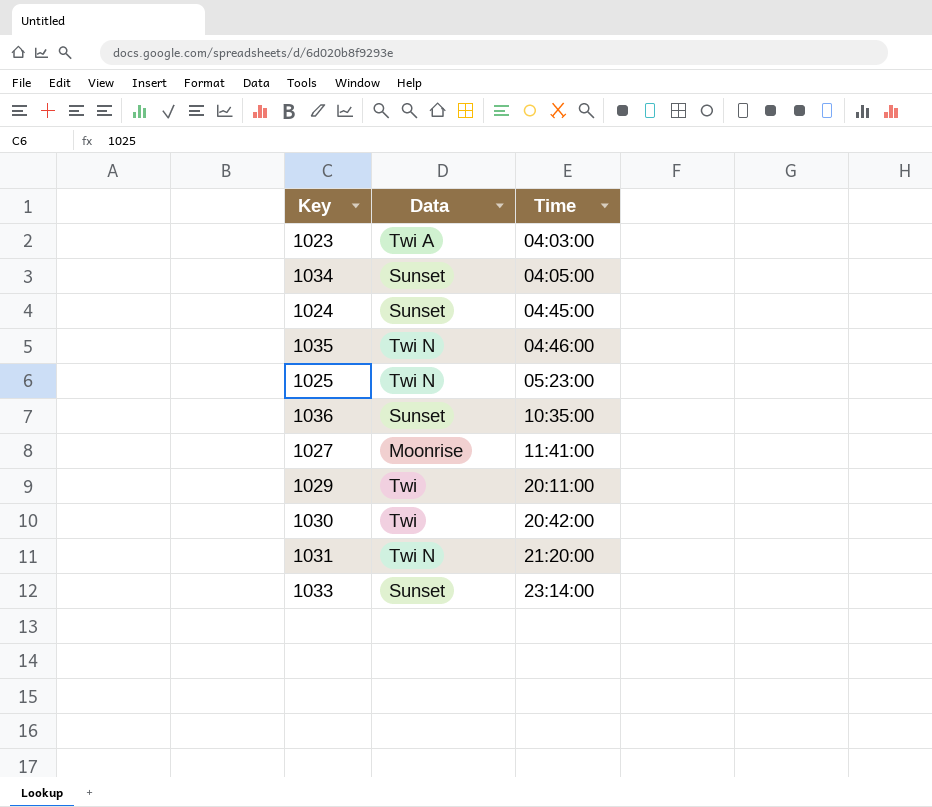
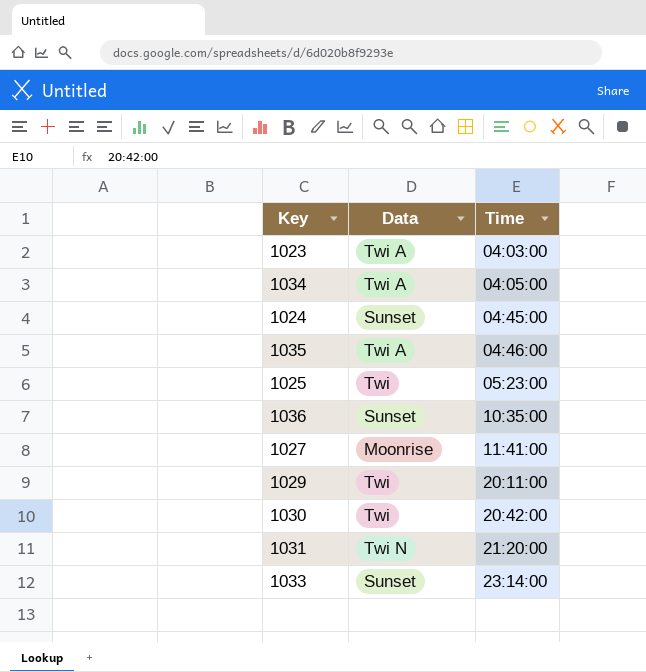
1034 | Data: Sunset -> Twi A
1035 | Data: Twi N -> Twi A
1025 | Data: Twi N -> Twi

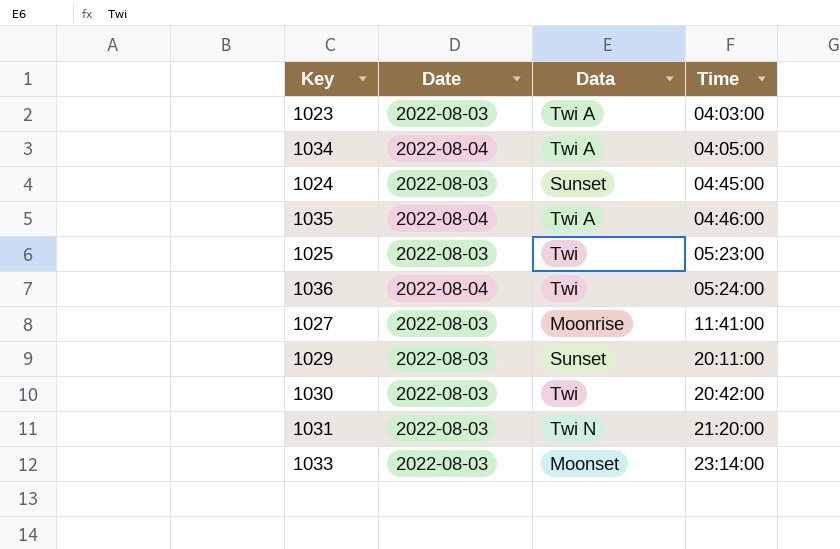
column Date | position: none -> 2
1036 | Data: Sunset -> Twi
1036 | Time: 10:35:00 -> 05:24:00
1029 | Data: Twi -> Sunset
1033 | Data: Sunset -> Moonset

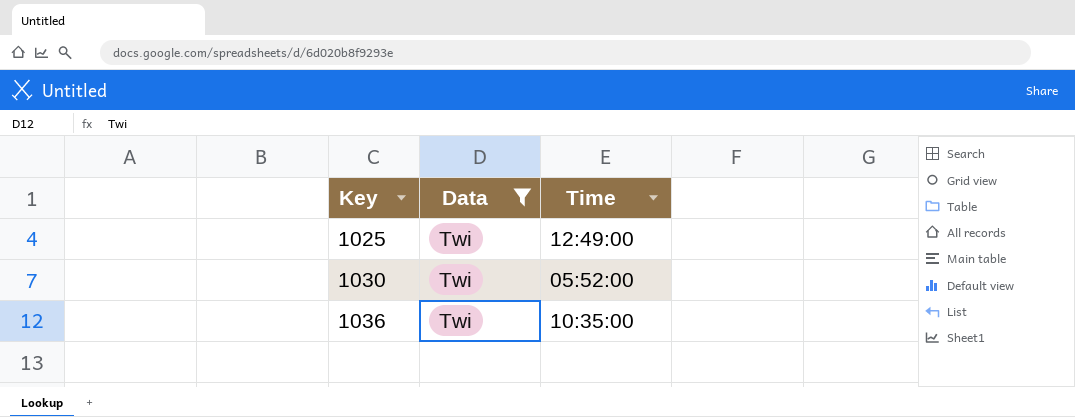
filter: none -> Data = Twi
row order: Time ascending -> Key ascending
column Date | position: 2 -> none
1025 | Time: 05:23:00 -> 12:49:00
1030 | Time: 20:42:00 -> 05:52:00
1036 | Time: 05:24:00 -> 10:35:00

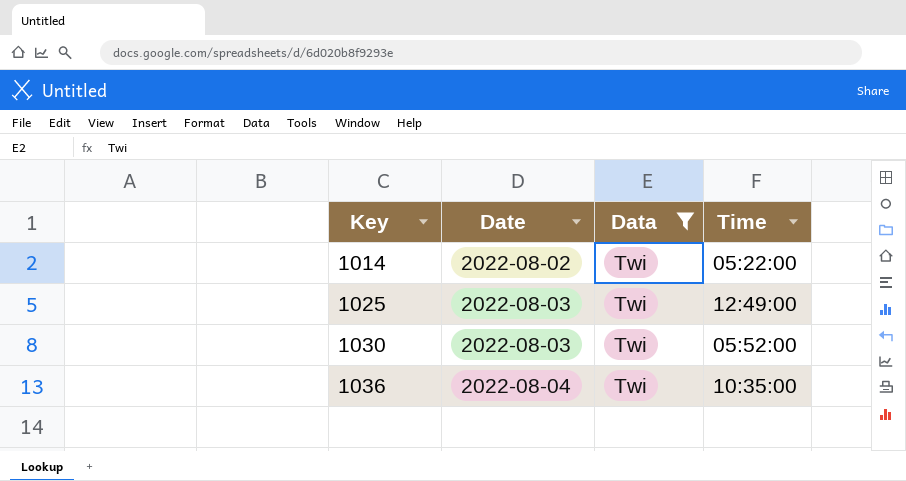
column Date | position: none -> 2
row 1014: none -> 2022-08-02 | Twi | 05:22:00

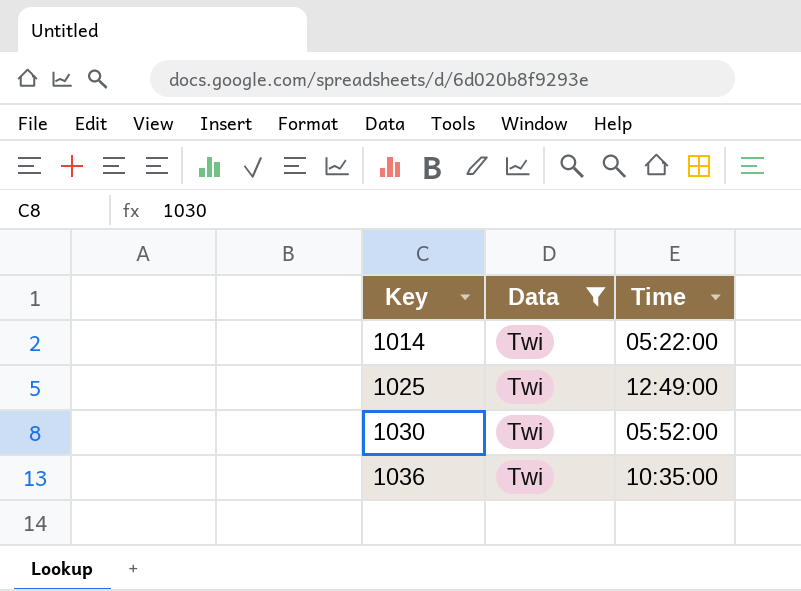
column Date | position: 2 -> none

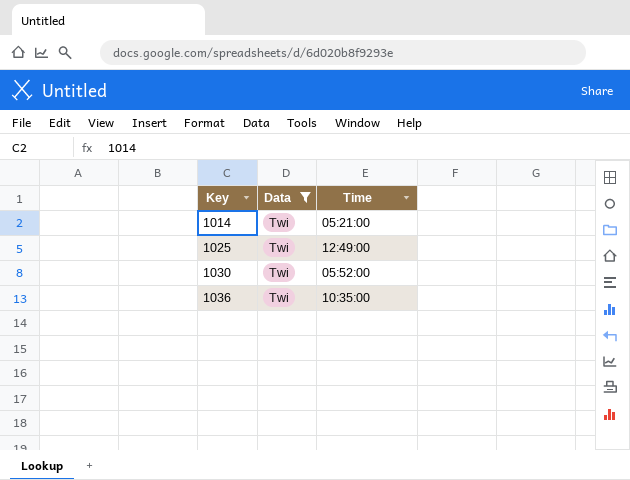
1014 | Time: 05:22:00 -> 05:21:00

